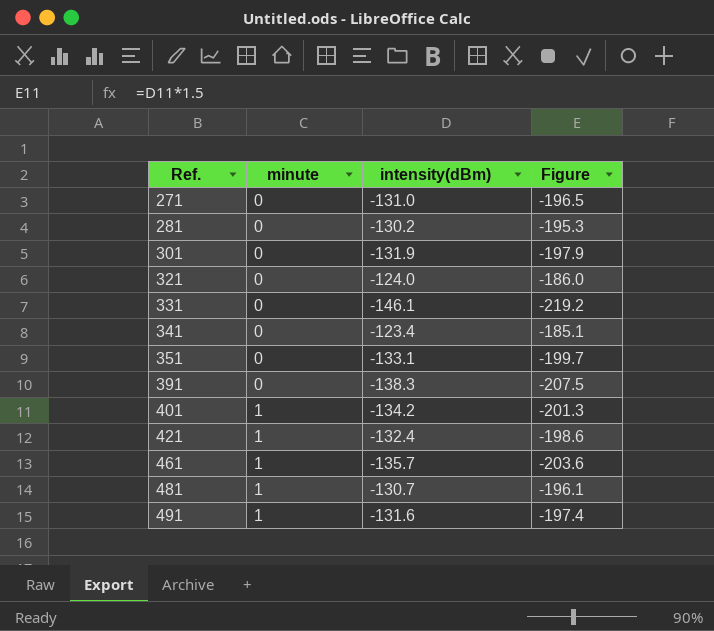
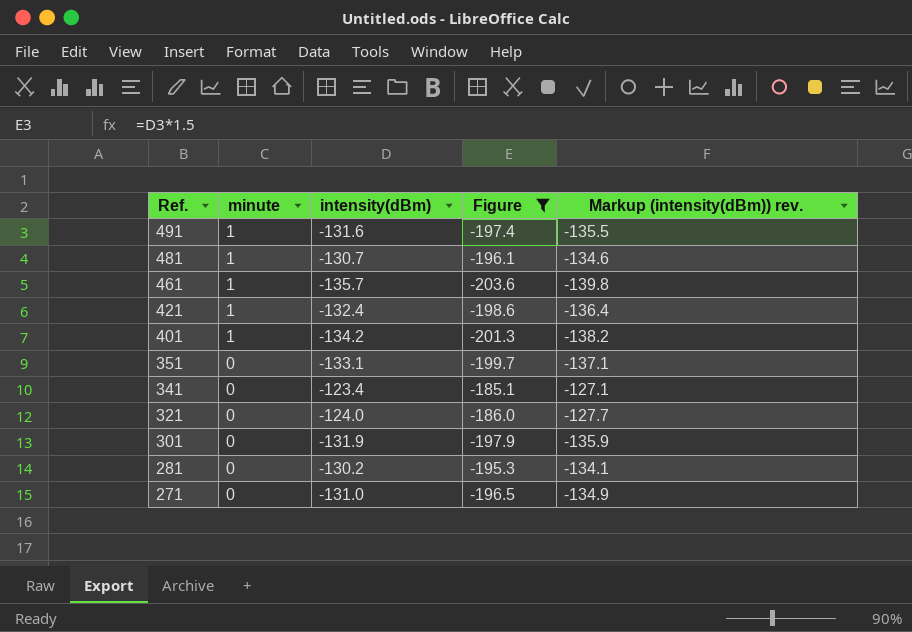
filter: none -> Figure >= -203.6
row order: Ref. ascending -> Ref. descending
column Markup (intensity(dBm)) rev. | formula: none -> [intensity(dBm)] * 1.03

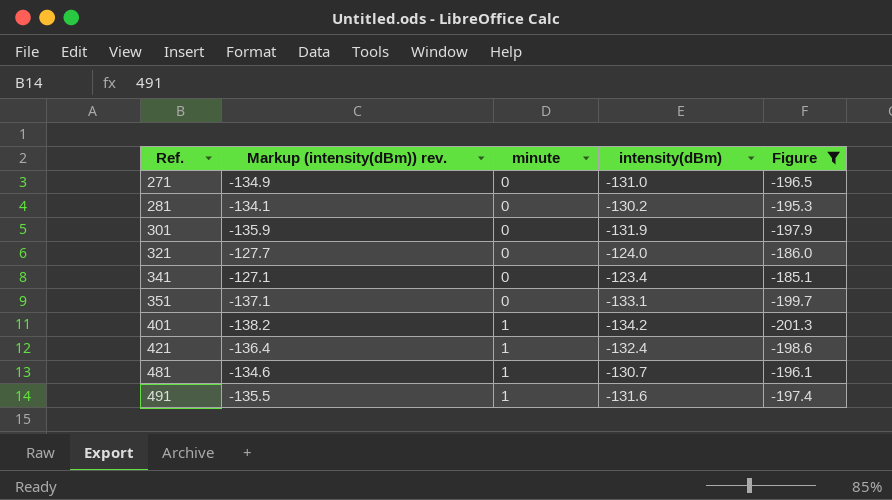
row order: Ref. descending -> Ref. ascending
column Markup (intensity(dBm)) rev. | position: 5 -> 2
row 461: 1 | -135.7 | -203.6 | -139.8 -> none

